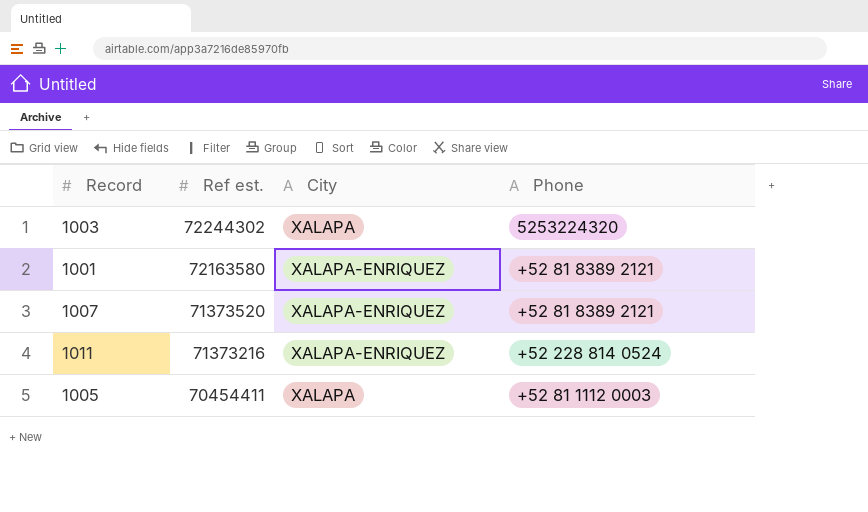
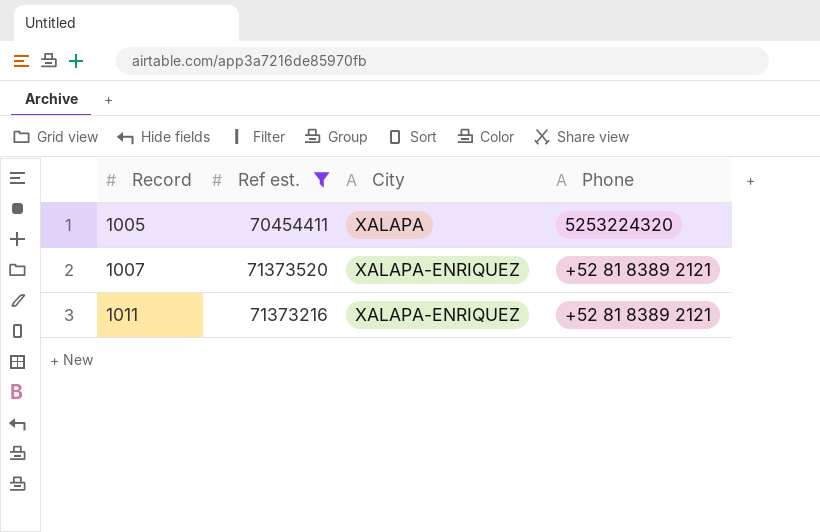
filter: none -> Ref est. <= 71373520
row order: Ref est. descending -> Record ascending
1005 | Phone: +52 81 1112 0003 -> 5253224320
1011 | Phone: +52 228 814 0524 -> +52 81 8389 2121

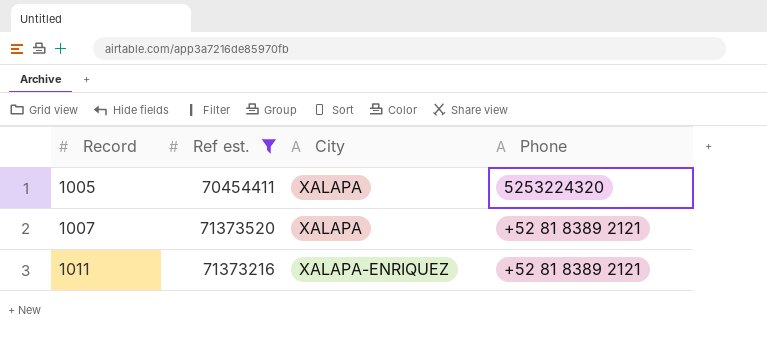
1007 | City: XALAPA-ENRIQUEZ -> XALAPA

